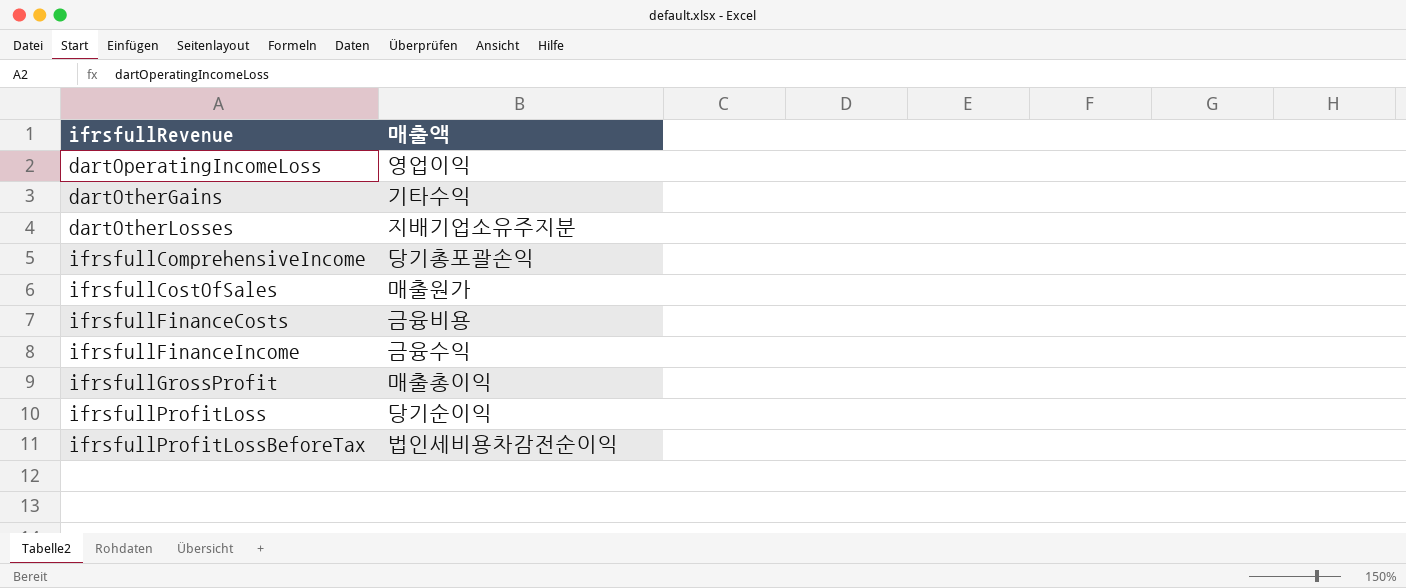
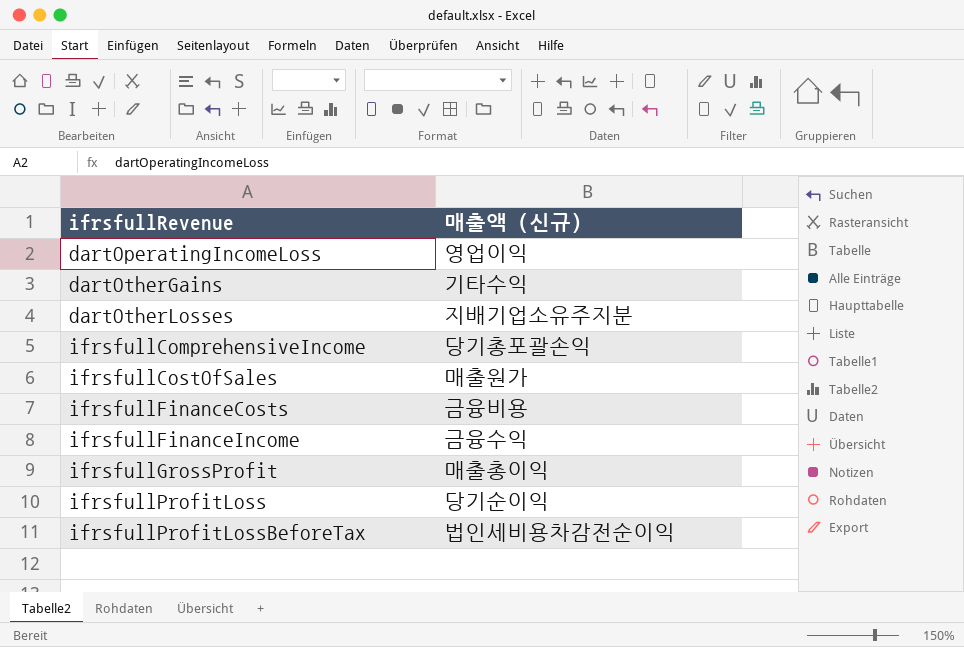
column name: 매출액 -> 매출액 (신규)

